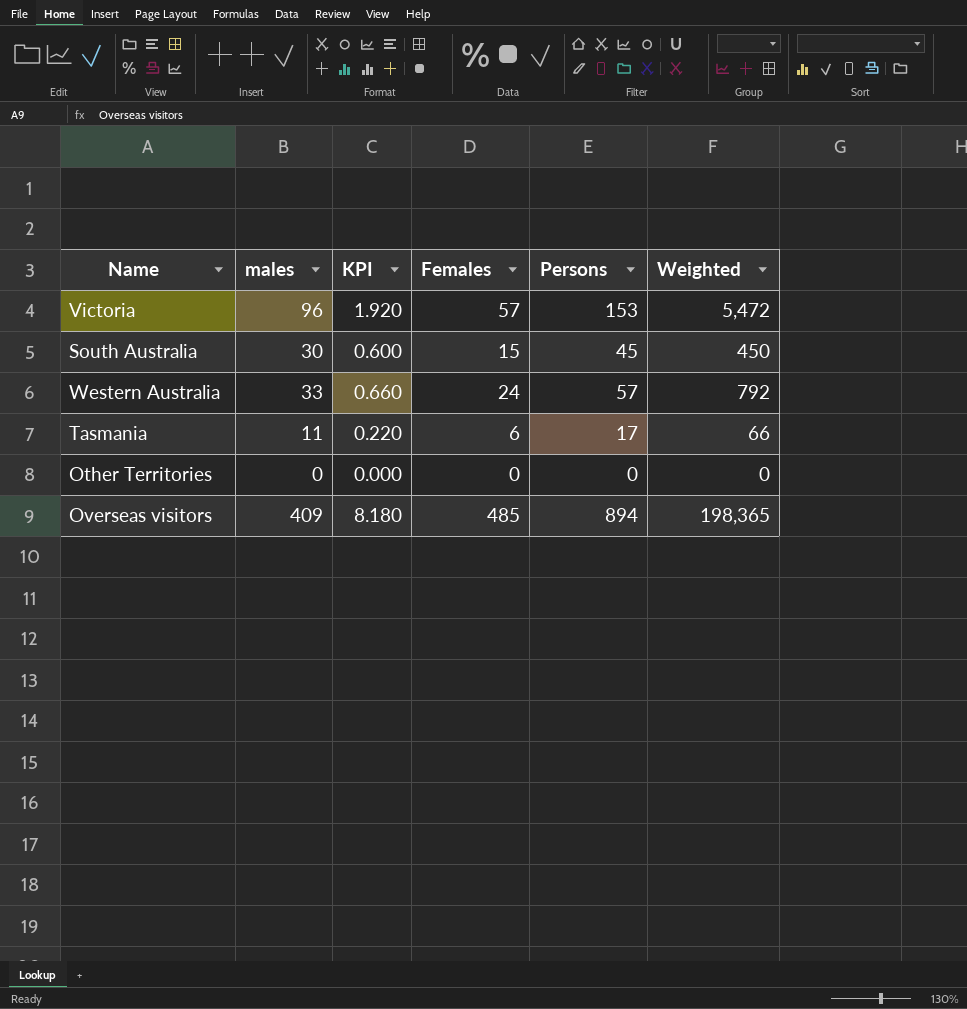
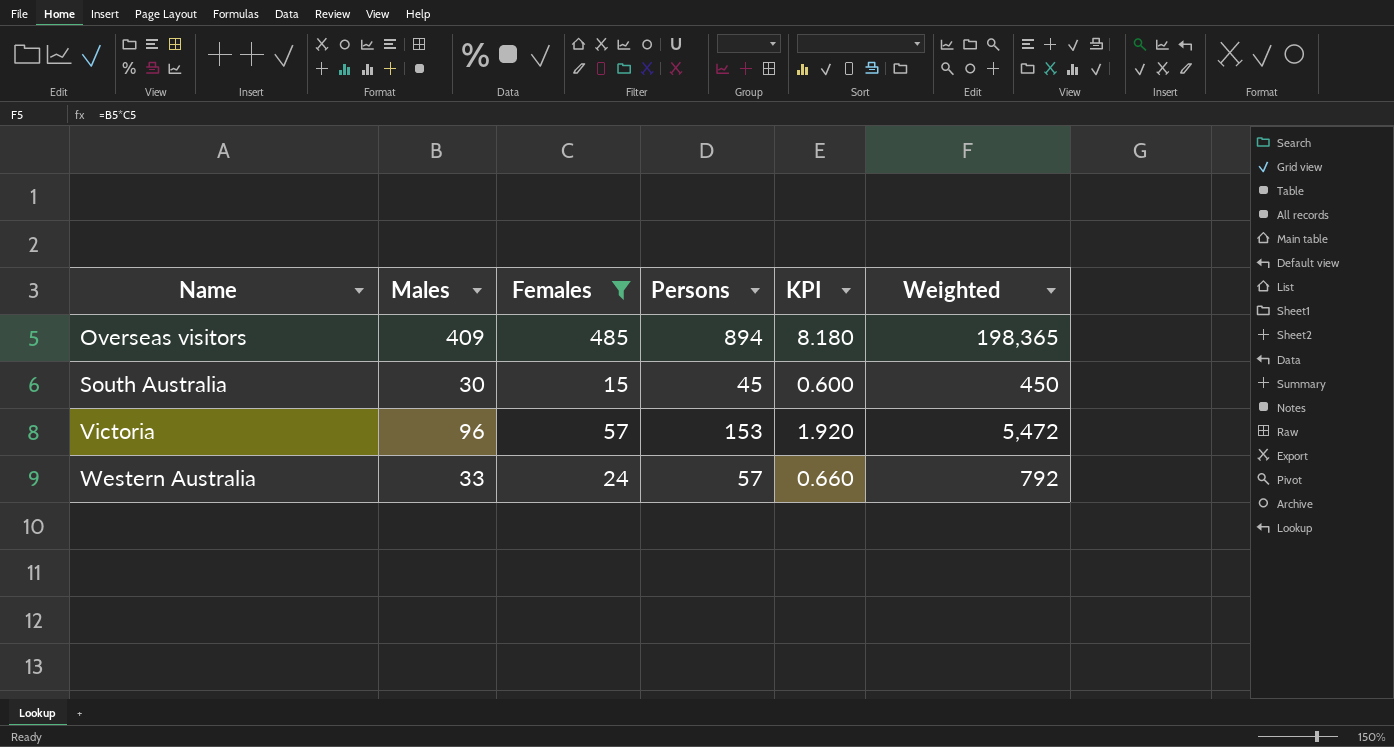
filter: none -> Females >= 15
row order: none -> Name ascending
column name: males -> Males
column KPI | position: 3 -> 5

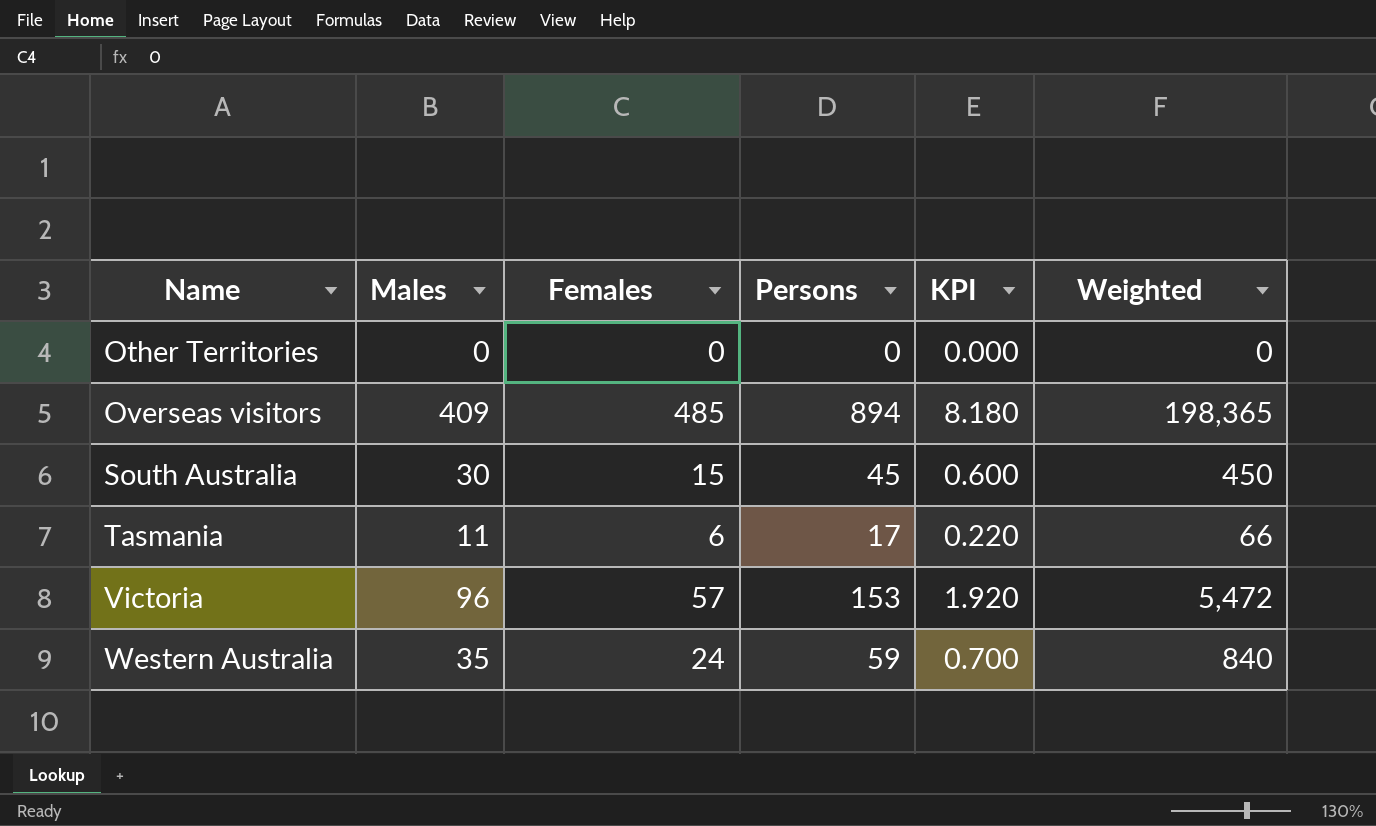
filter: Females >= 15 -> none
Western Australia | Males: 33 -> 35
Western Australia | Persons: 57 -> 59
Western Australia | KPI: 0.660 -> 0.700
Western Australia | Weighted: 792 -> 840

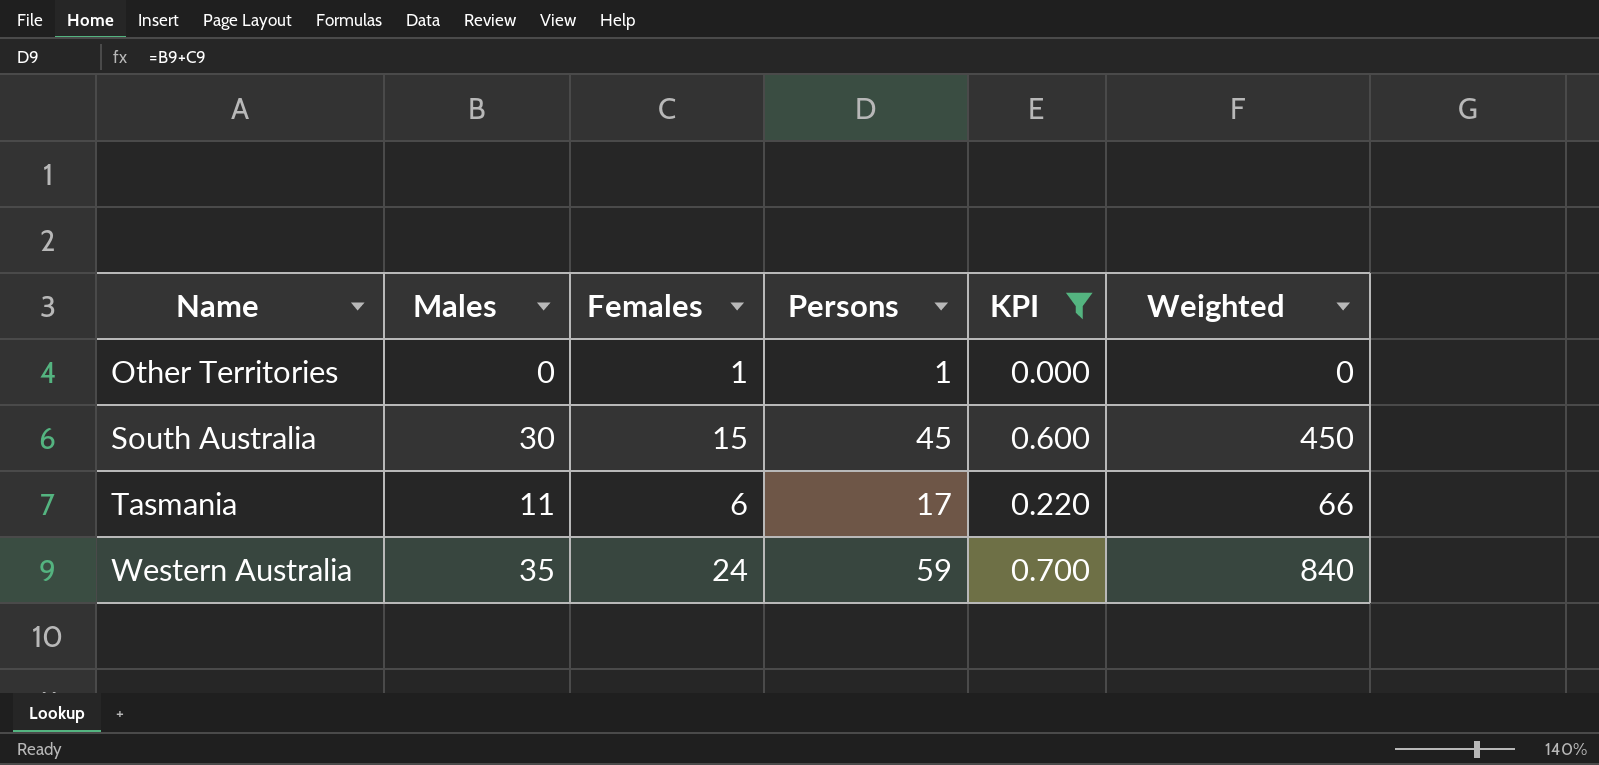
filter: none -> KPI <= 0.700
Other Territories | Females: 0 -> 1
Other Territories | Persons: 0 -> 1

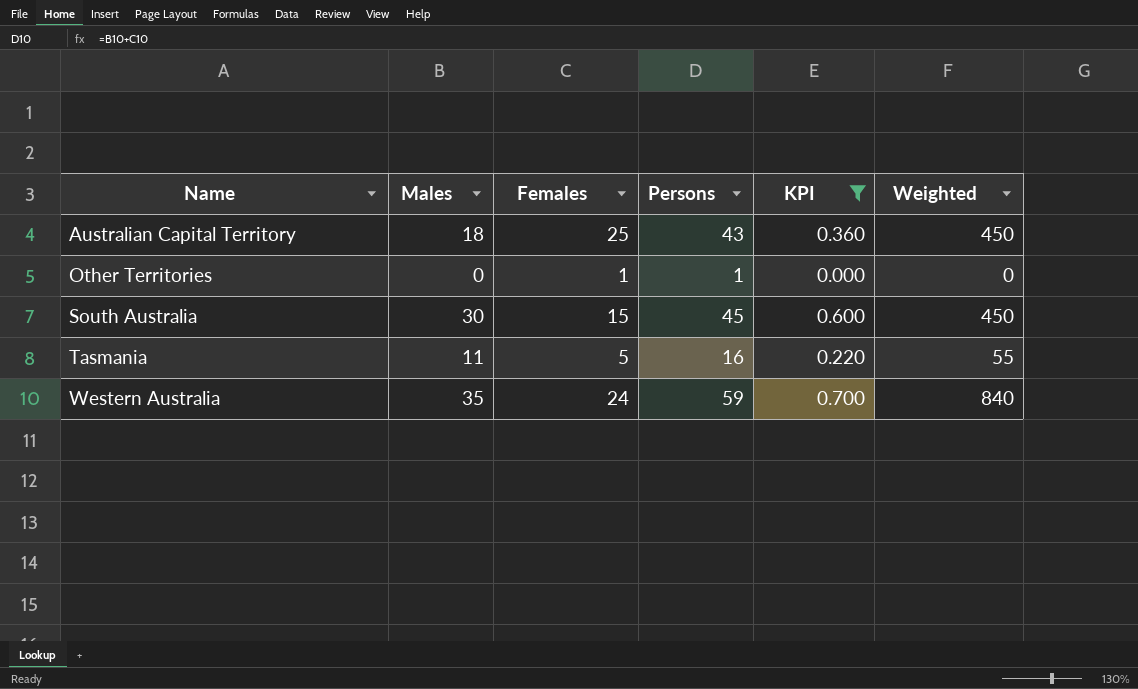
row Australian Capital Territory: none -> 18 | 25 | 43 | 0.360 | 450
Tasmania | Females: 6 -> 5
Tasmania | Persons: 17 -> 16
Tasmania | Weighted: 66 -> 55

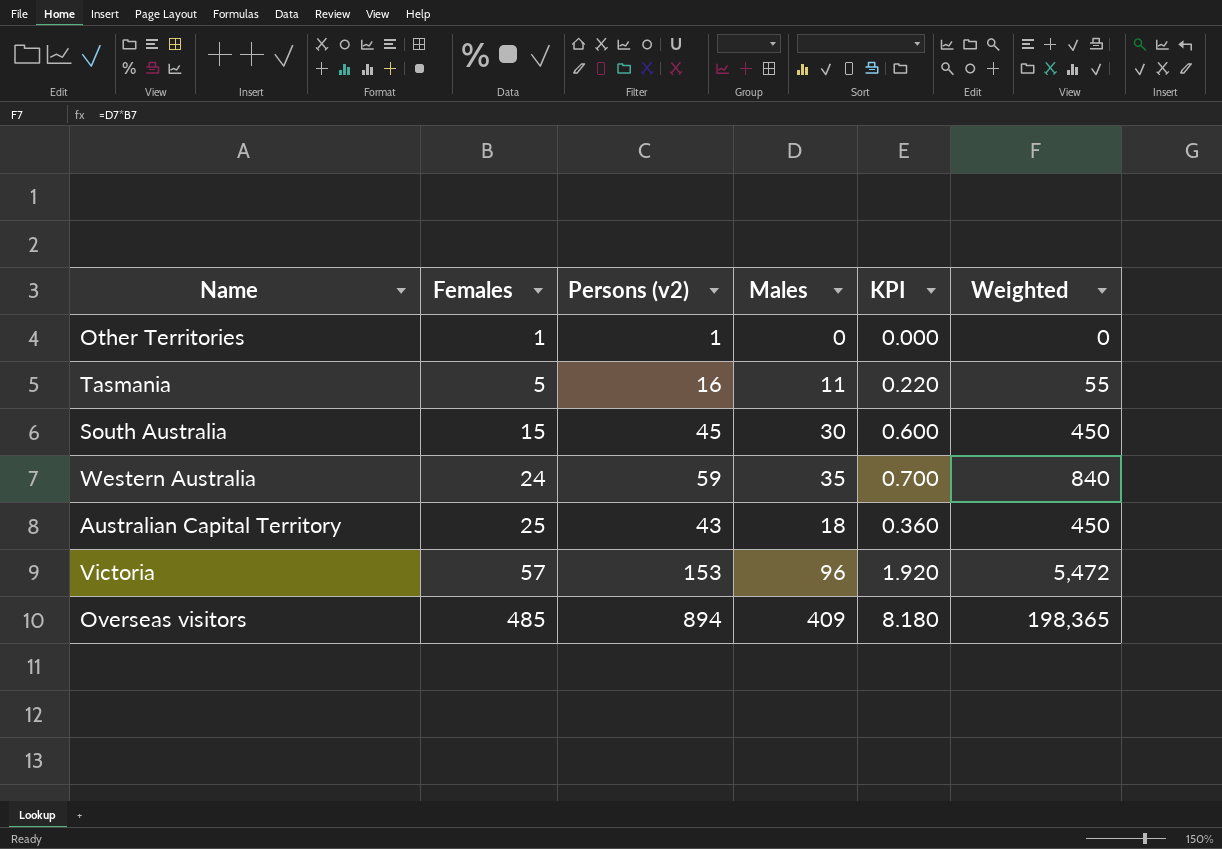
filter: KPI <= 0.700 -> none
row order: Name ascending -> Females ascending
column name: Persons -> Persons (v2)
column Males | position: 2 -> 4

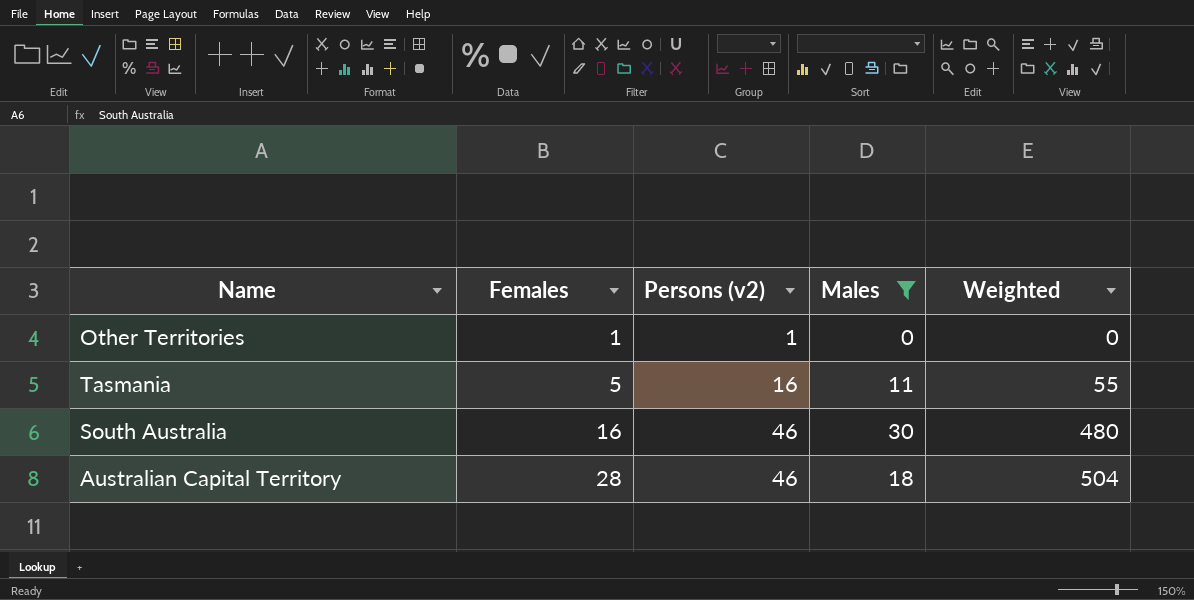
filter: none -> Males <= 30
column KPI | formula: [Males] * 0.02 -> none
South Australia | Females: 15 -> 16
South Australia | Persons (v2): 45 -> 46
South Australia | Weighted: 450 -> 480
Australian Capital Territory | Females: 25 -> 28
Australian Capital Territory | Persons (v2): 43 -> 46
Australian Capital Territory | Weighted: 450 -> 504

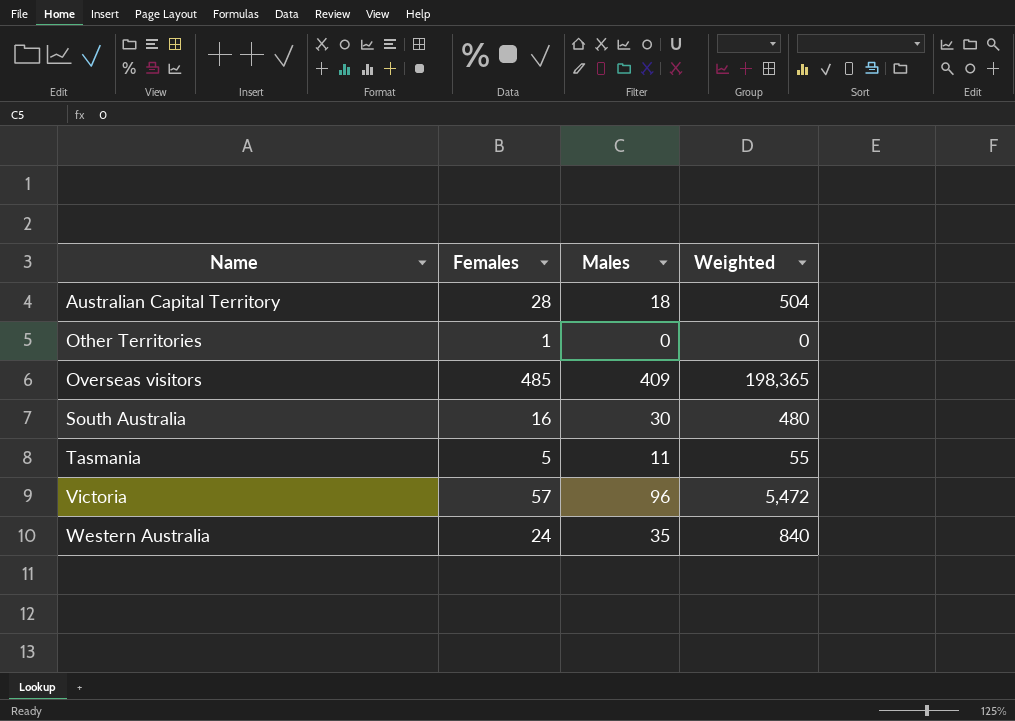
filter: Males <= 30 -> none
row order: Females ascending -> Name ascending
column Persons (v2) | formula: [Females] + [Males] -> none

